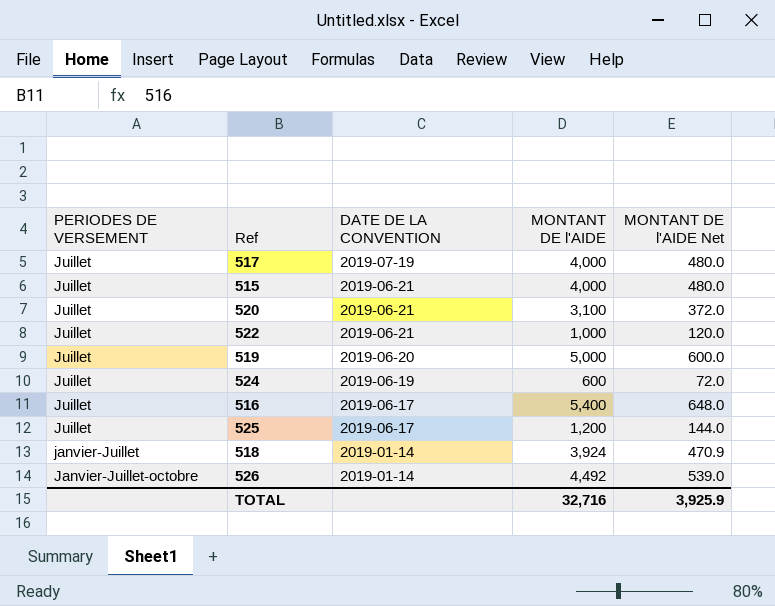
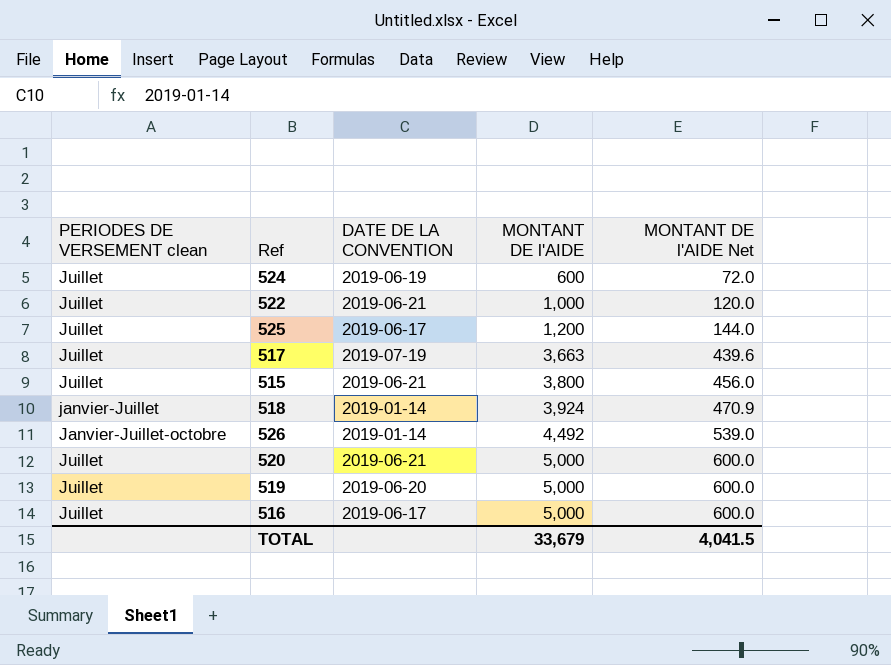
row order: DATE DE LA CONVENTION descending -> MONTANT DE l'AIDE ascending
column name: PERIODES DE VERSEMENT -> PERIODES DE VERSEMENT clean
517 | MONTANT DE l'AIDE: 4,000 -> 3,663
517 | MONTANT DE l'AIDE Net: 480.0 -> 439.6
515 | MONTANT DE l'AIDE: 4,000 -> 3,800
515 | MONTANT DE l'AIDE Net: 480.0 -> 456.0
520 | MONTANT DE l'AIDE: 3,100 -> 5,000
520 | MONTANT DE l'AIDE Net: 372.0 -> 600.0
516 | MONTANT DE l'AIDE: 5,400 -> 5,000
516 | MONTANT DE l'AIDE Net: 648.0 -> 600.0
TOTAL | MONTANT DE l'AIDE: 32,716 -> 33,679
TOTAL | MONTANT DE l'AIDE Net: 3,925.9 -> 4,041.5

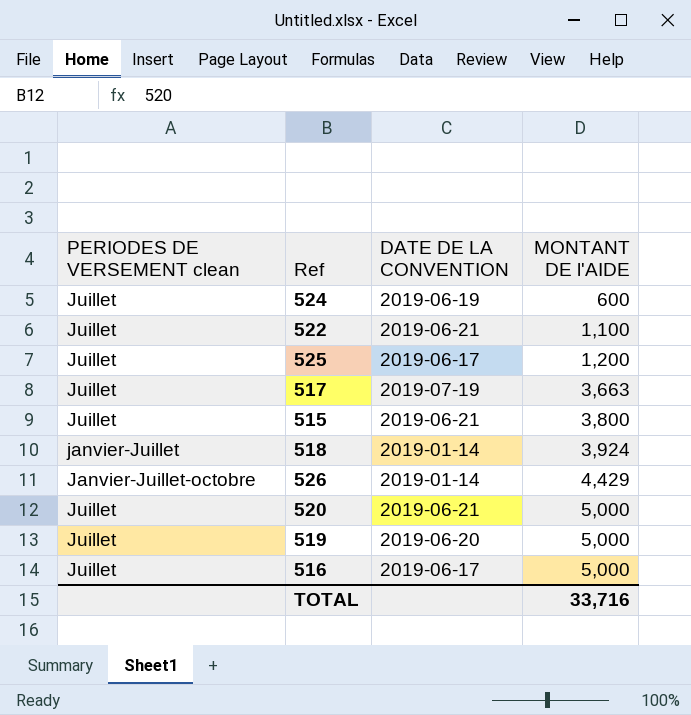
column MONTANT DE l'AIDE Net | formula: [MONTANT DE l'AIDE] * 0.12 -> none
522 | MONTANT DE l'AIDE: 1,000 -> 1,100
526 | MONTANT DE l'AIDE: 4,492 -> 4,429
TOTAL | MONTANT DE l'AIDE: 33,679 -> 33,716

